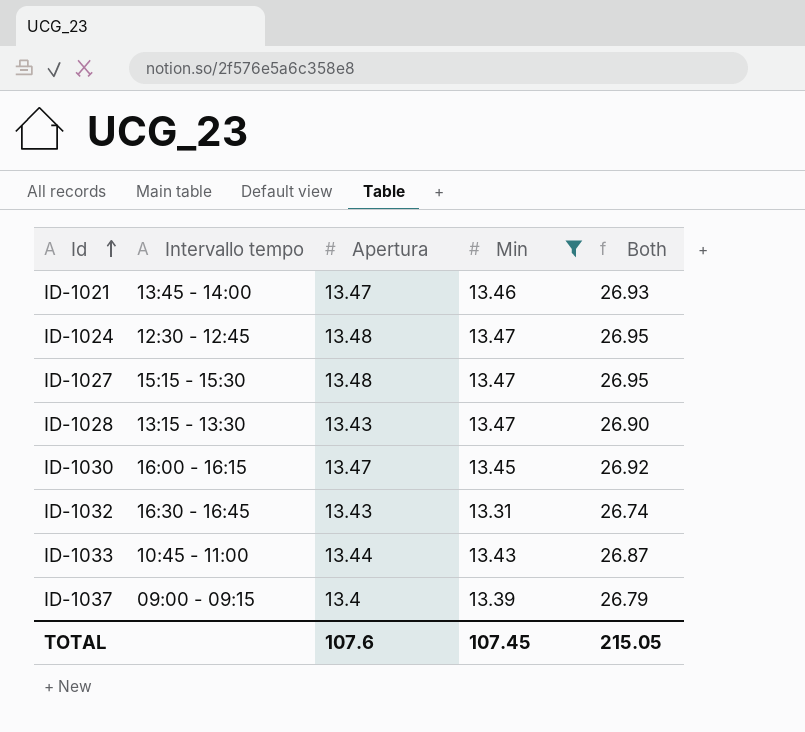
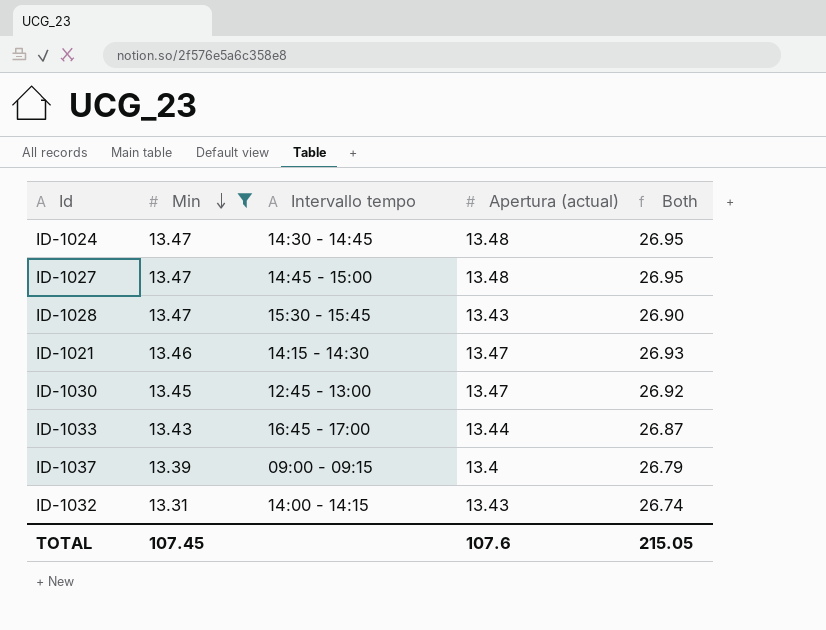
row order: Id ascending -> Min descending
column Min | position: 4 -> 2
column name: Apertura -> Apertura (actual)
ID-1024 | Intervallo tempo: 12:30 - 12:45 -> 14:30 - 14:45
ID-1027 | Intervallo tempo: 15:15 - 15:30 -> 14:45 - 15:00
ID-1028 | Intervallo tempo: 13:15 - 13:30 -> 15:30 - 15:45
ID-1021 | Intervallo tempo: 13:45 - 14:00 -> 14:15 - 14:30
ID-1030 | Intervallo tempo: 16:00 - 16:15 -> 12:45 - 13:00
ID-1033 | Intervallo tempo: 10:45 - 11:00 -> 16:45 - 17:00
ID-1032 | Intervallo tempo: 16:30 - 16:45 -> 14:00 - 14:15

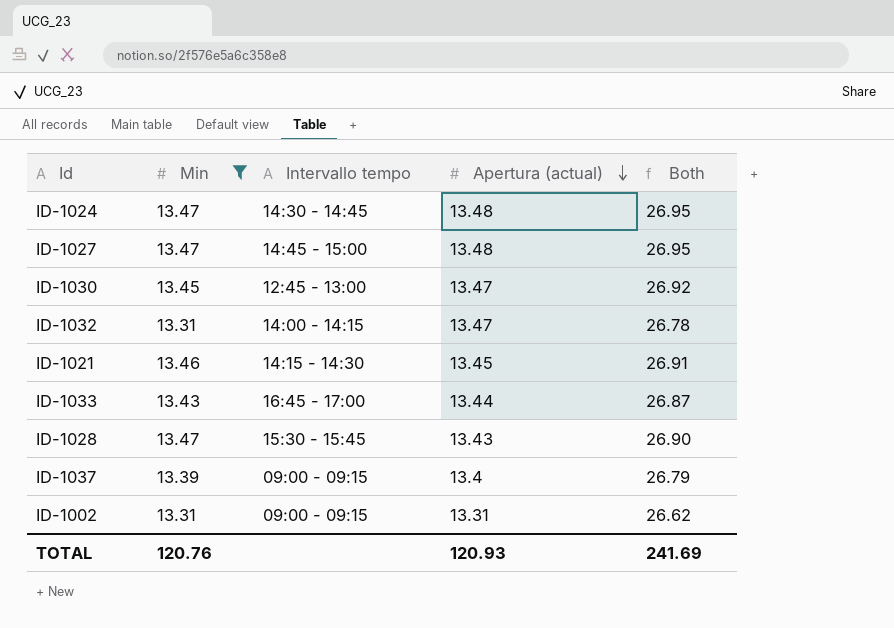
row order: Min descending -> Apertura (actual) descending
ID-1032 | Apertura (actual): 13.43 -> 13.47
ID-1032 | Both: 26.74 -> 26.78
ID-1021 | Apertura (actual): 13.47 -> 13.45
ID-1021 | Both: 26.93 -> 26.91
row ID-1002: none -> 13.31 | 09:00 - 09:15 | 13.31 | 26.62
TOTAL | Min: 107.45 -> 120.76
TOTAL | Apertura (actual): 107.6 -> 120.93
TOTAL | Both: 215.05 -> 241.69

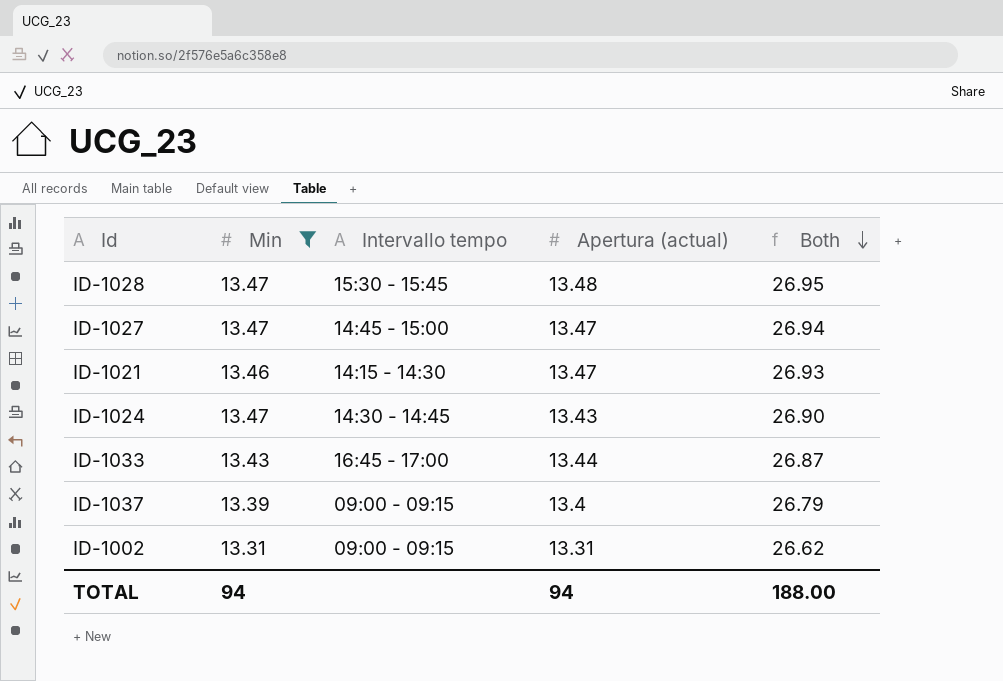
row order: Apertura (actual) descending -> Both descending
row ID-1030: 13.45 | 12:45 - 13:00 | 13.47 | 26.92 -> none
row ID-1032: 13.31 | 14:00 - 14:15 | 13.47 | 26.78 -> none
ID-1028 | Apertura (actual): 13.43 -> 13.48
ID-1028 | Both: 26.90 -> 26.95
ID-1027 | Apertura (actual): 13.48 -> 13.47
ID-1027 | Both: 26.95 -> 26.94
ID-1021 | Apertura (actual): 13.45 -> 13.47
ID-1021 | Both: 26.91 -> 26.93
ID-1024 | Apertura (actual): 13.48 -> 13.43
ID-1024 | Both: 26.95 -> 26.90
TOTAL | Min: 120.76 -> 94
TOTAL | Apertura (actual): 120.93 -> 94
TOTAL | Both: 241.69 -> 188.00

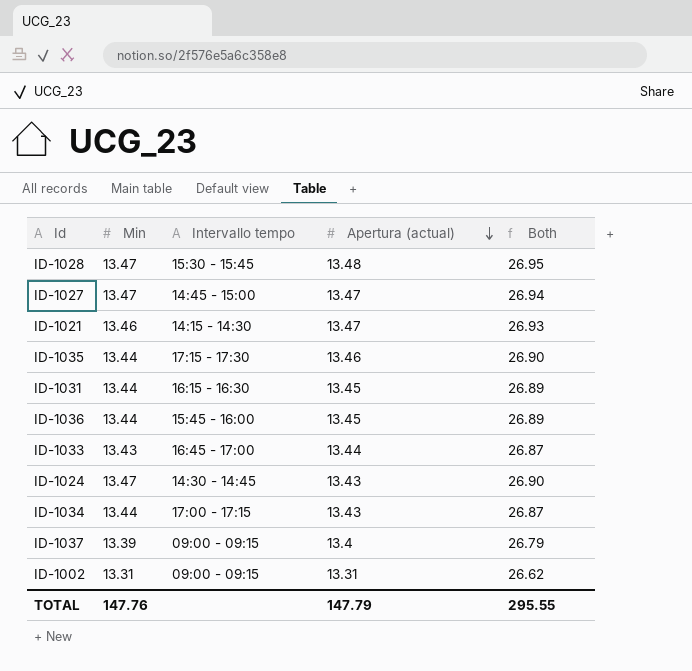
filter: Min != 13.44 -> none
row order: Both descending -> Apertura (actual) descending
TOTAL | Min: 94 -> 147.76
TOTAL | Apertura (actual): 94 -> 147.79
TOTAL | Both: 188.00 -> 295.55

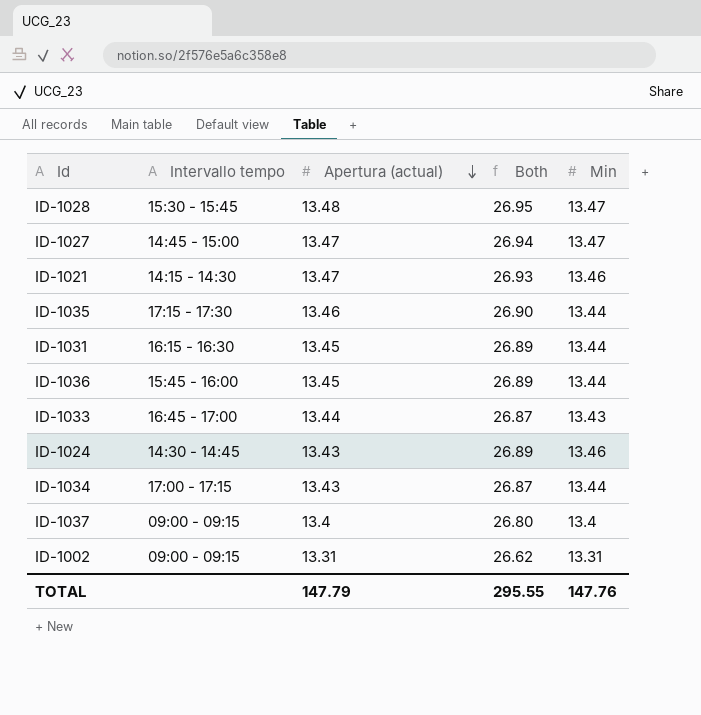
column Min | position: 2 -> 5
ID-1024 | Both: 26.90 -> 26.89
ID-1024 | Min: 13.47 -> 13.46
ID-1037 | Both: 26.79 -> 26.80
ID-1037 | Min: 13.39 -> 13.4

